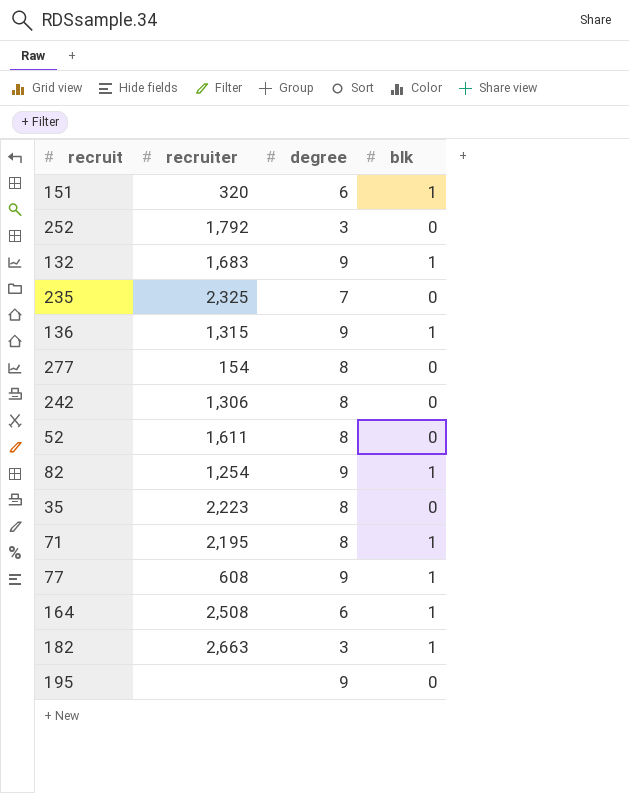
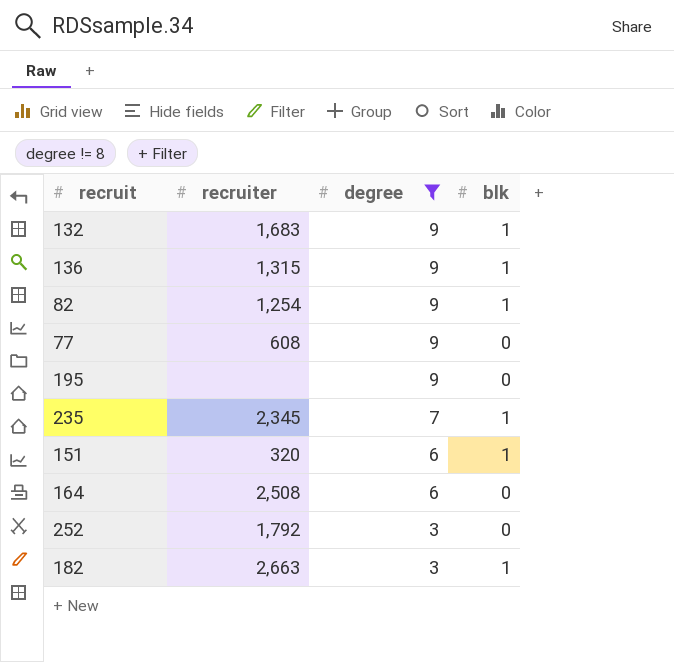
filter: none -> degree != 8
row order: none -> degree descending
77 | blk: 1 -> 0
235 | recruiter: 2,325 -> 2,345
235 | blk: 0 -> 1
164 | blk: 1 -> 0

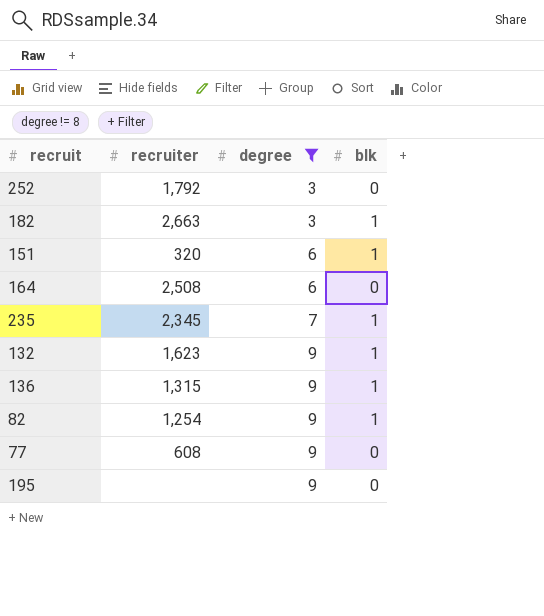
row order: degree descending -> degree ascending
132 | recruiter: 1,683 -> 1,623

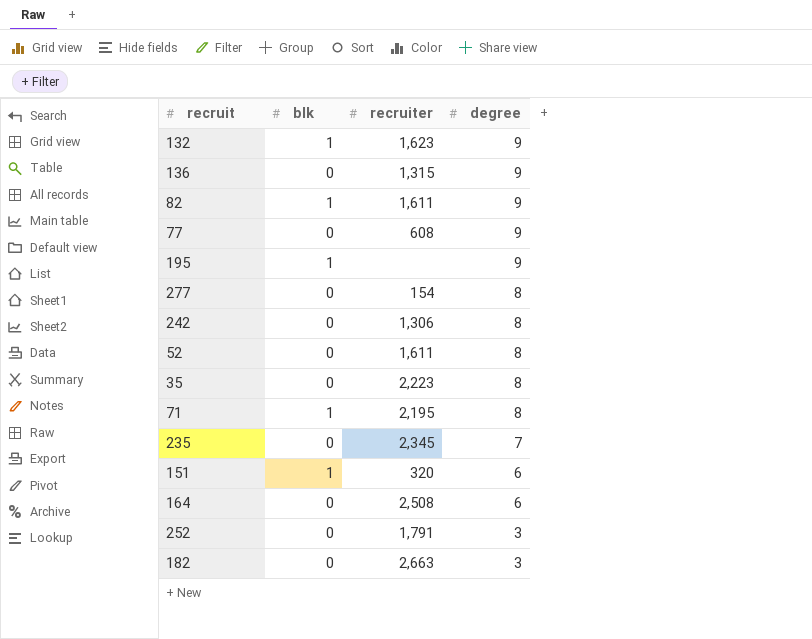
filter: degree != 8 -> none
row order: degree ascending -> degree descending
column blk | position: 4 -> 2
136 | blk: 1 -> 0
82 | recruiter: 1,254 -> 1,611
195 | blk: 0 -> 1
235 | blk: 1 -> 0
252 | recruiter: 1,792 -> 1,791
182 | blk: 1 -> 0

